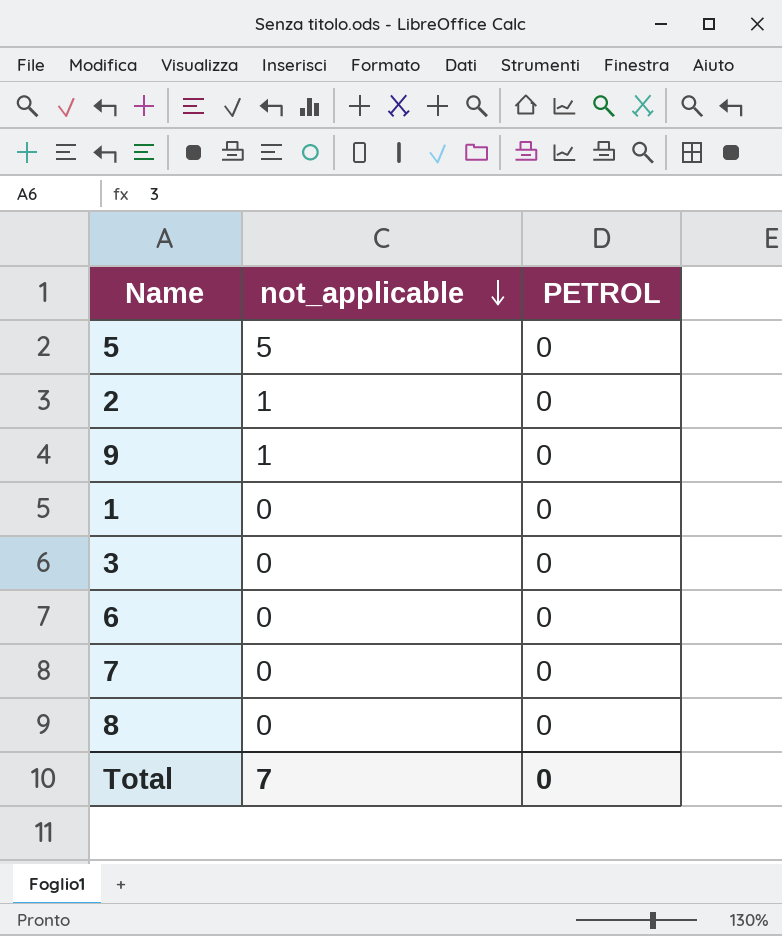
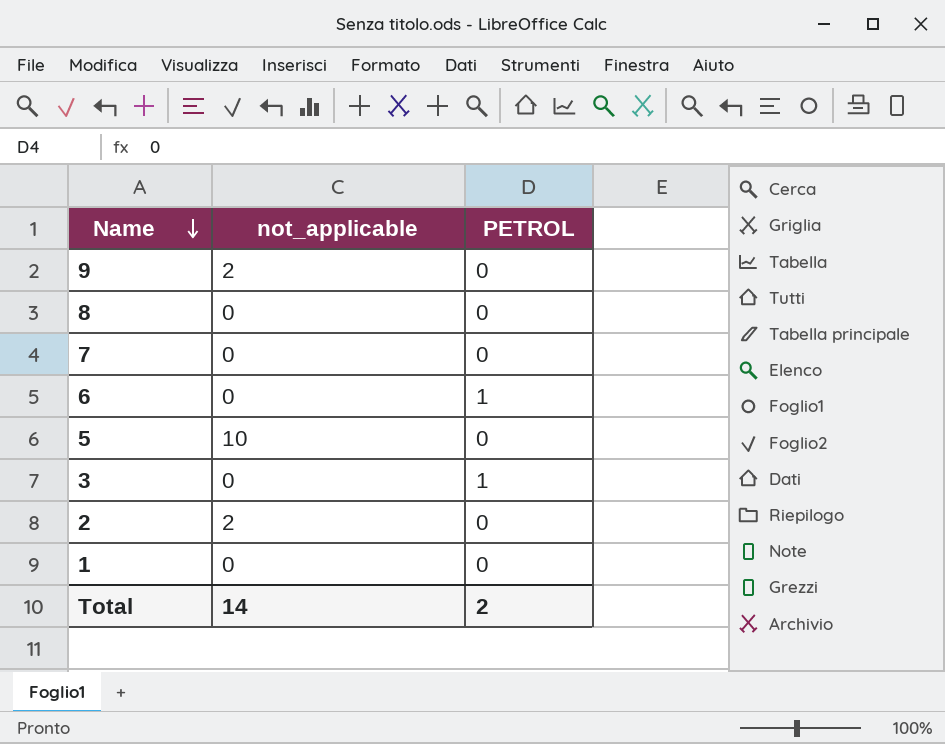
row order: not_applicable descending -> Name descending
9 | not_applicable: 1 -> 2
6 | PETROL: 0 -> 1
5 | not_applicable: 5 -> 10
3 | PETROL: 0 -> 1
2 | not_applicable: 1 -> 2
Total | not_applicable: 7 -> 14
Total | PETROL: 0 -> 2

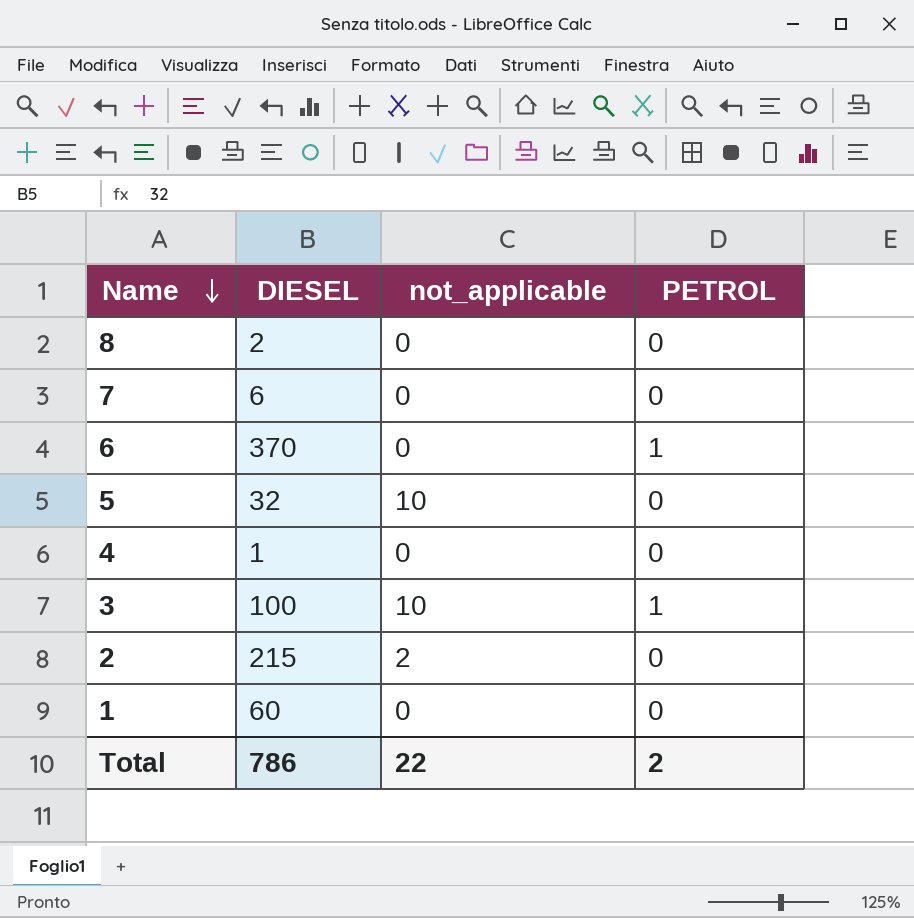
column DIESEL | position: none -> 2
row 9: 2 | 0 -> none
row 4: none -> 1 | 0 | 0
3 | not_applicable: 0 -> 10
Total | not_applicable: 14 -> 22

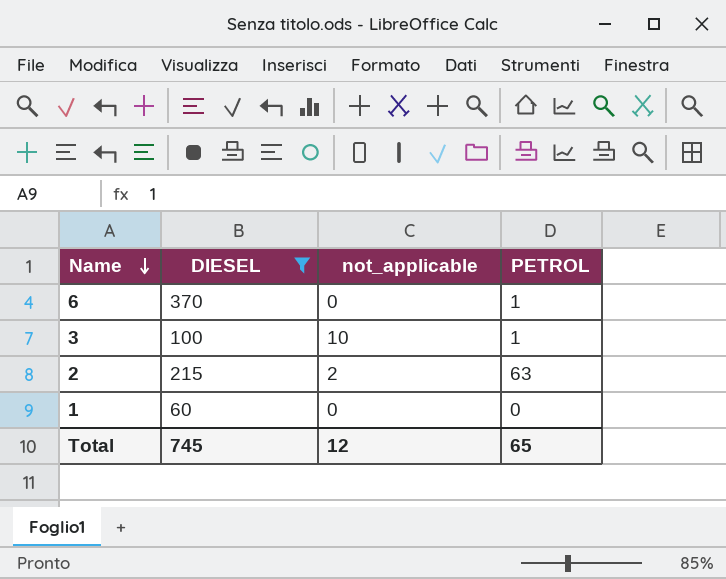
filter: none -> DIESEL >= 60
2 | PETROL: 0 -> 63
Total | DIESEL: 786 -> 745
Total | not_applicable: 22 -> 12
Total | PETROL: 2 -> 65

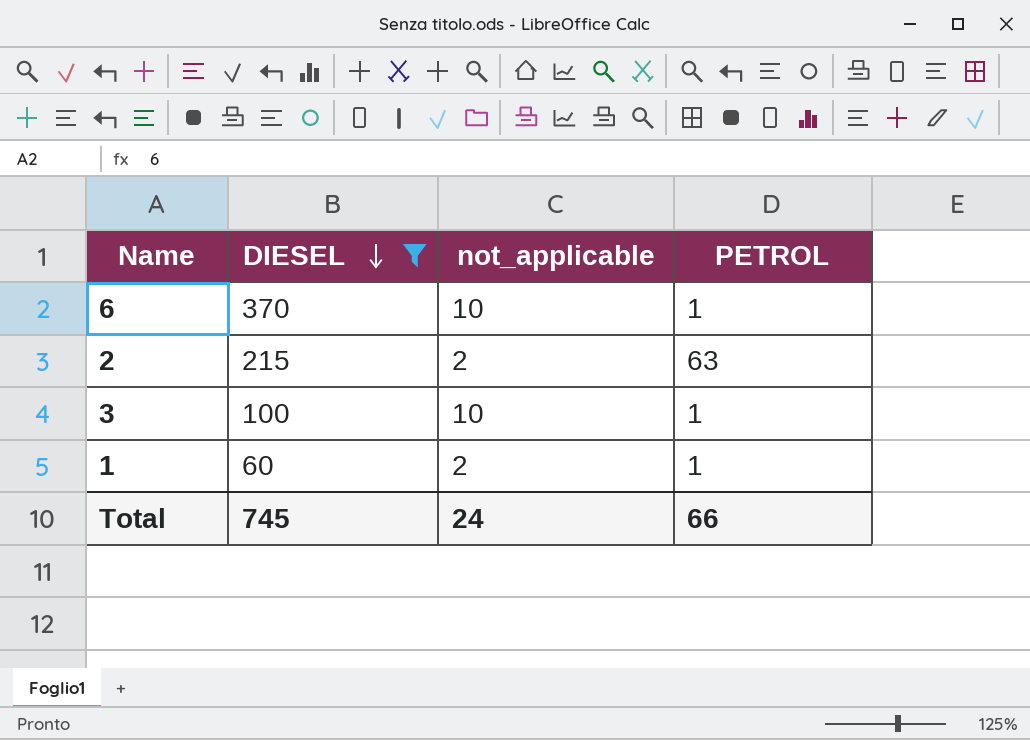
row order: Name descending -> DIESEL descending
6 | not_applicable: 0 -> 10
1 | not_applicable: 0 -> 2
1 | PETROL: 0 -> 1
Total | not_applicable: 12 -> 24
Total | PETROL: 65 -> 66

